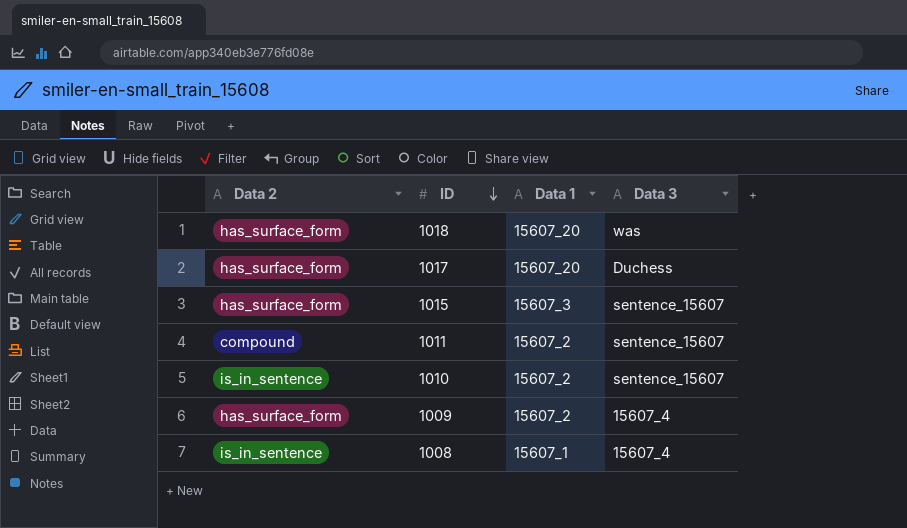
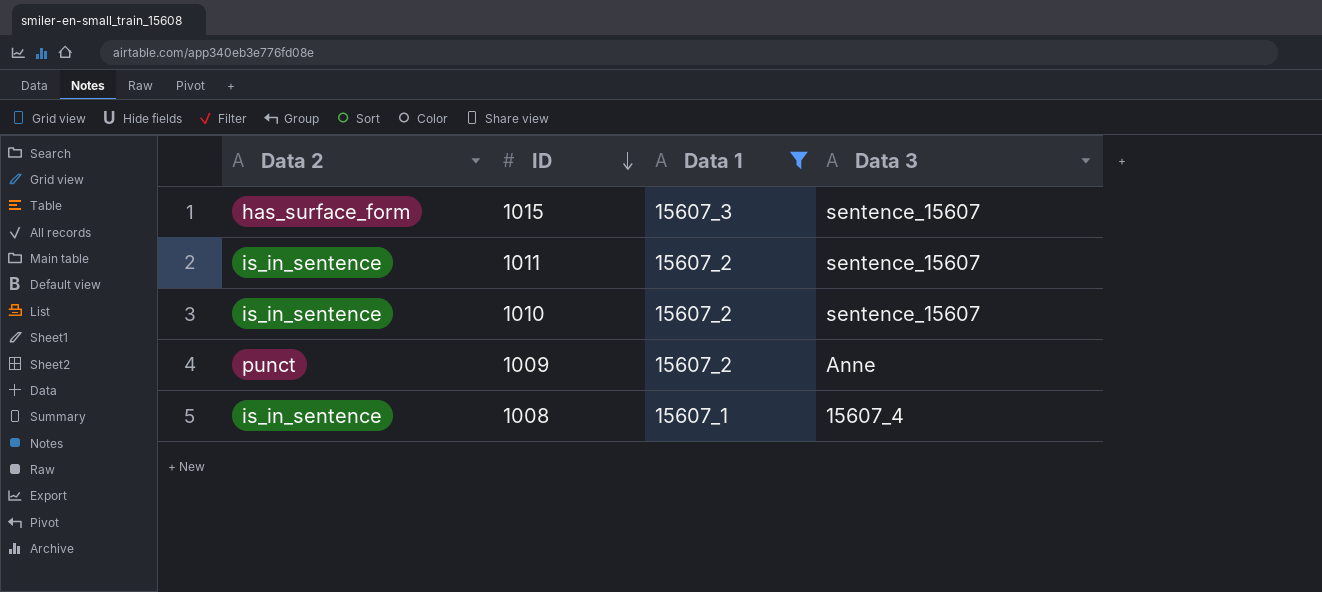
filter: none -> Data 1 != 15607_20
1011 | Data 2: compound -> is_in_sentence
1009 | Data 2: has_surface_form -> punct
1009 | Data 3: 15607_4 -> Anne

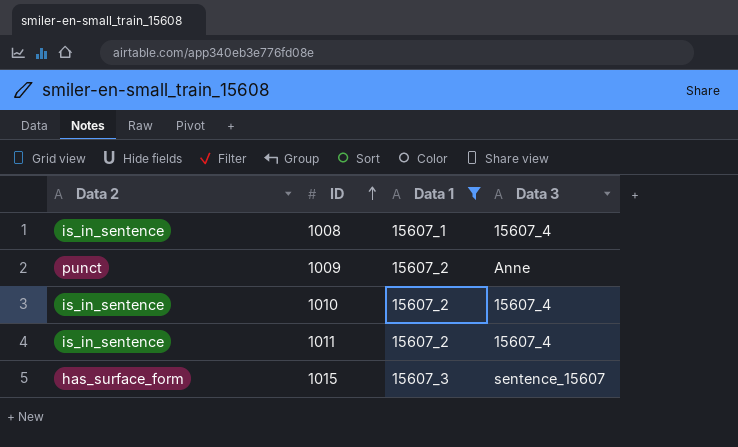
row order: ID descending -> ID ascending
1010 | Data 3: sentence_15607 -> 15607_4
1011 | Data 3: sentence_15607 -> 15607_4

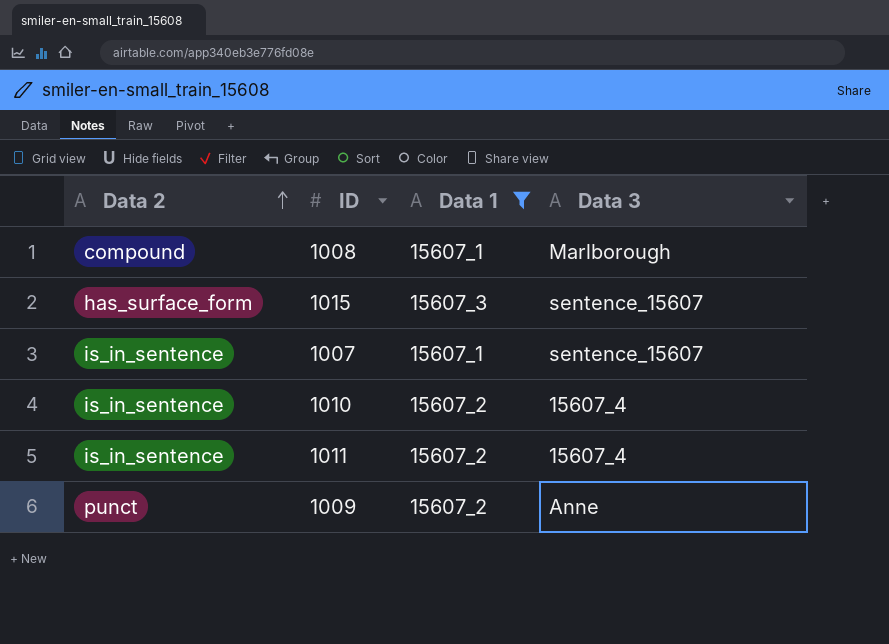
row order: ID ascending -> Data 2 ascending
1008 | Data 2: is_in_sentence -> compound
1008 | Data 3: 15607_4 -> Marlborough
row 1007: none -> is_in_sentence | 15607_1 | sentence_15607

